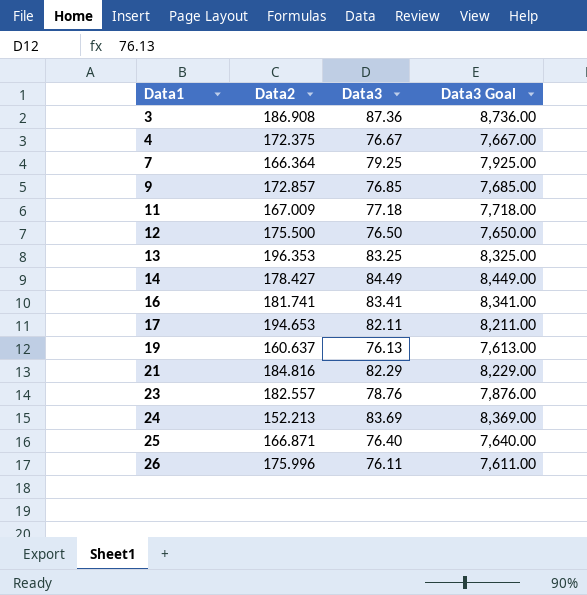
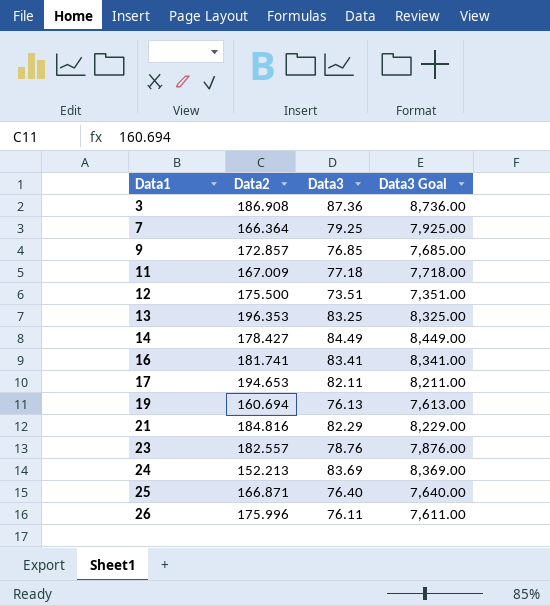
row 4: 172.375 | 76.67 | 7,667.00 -> none
12 | Data3: 76.50 -> 73.51
12 | Data3 Goal: 7,650.00 -> 7,351.00
19 | Data2: 160.637 -> 160.694

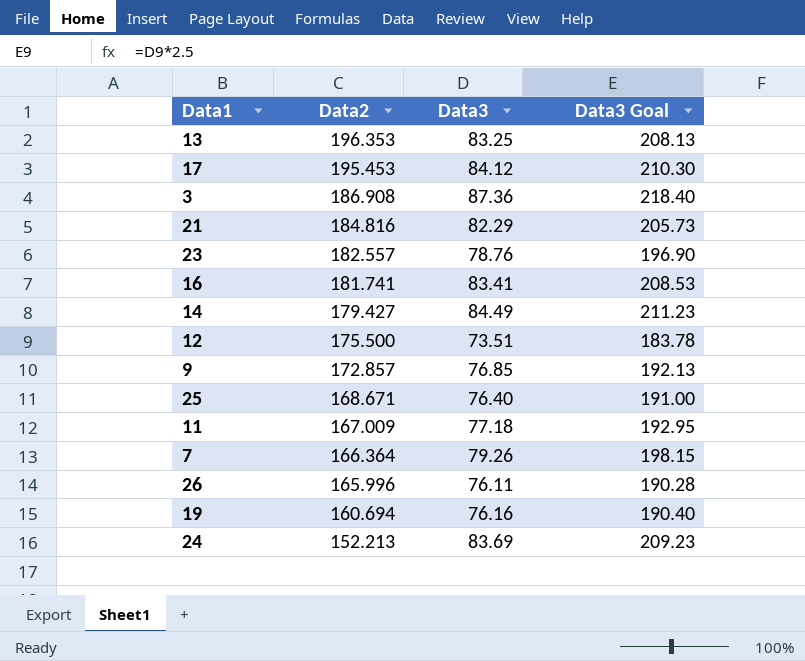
row order: Data1 ascending -> Data2 descending
column Data3 Goal | formula: [Data3] * 100 -> [Data3] * 2.5
17 | Data2: 194.653 -> 195.453
17 | Data3: 82.11 -> 84.12
14 | Data2: 178.427 -> 179.427
25 | Data2: 166.871 -> 168.671
7 | Data3: 79.25 -> 79.26
26 | Data2: 175.996 -> 165.996
19 | Data3: 76.13 -> 76.16

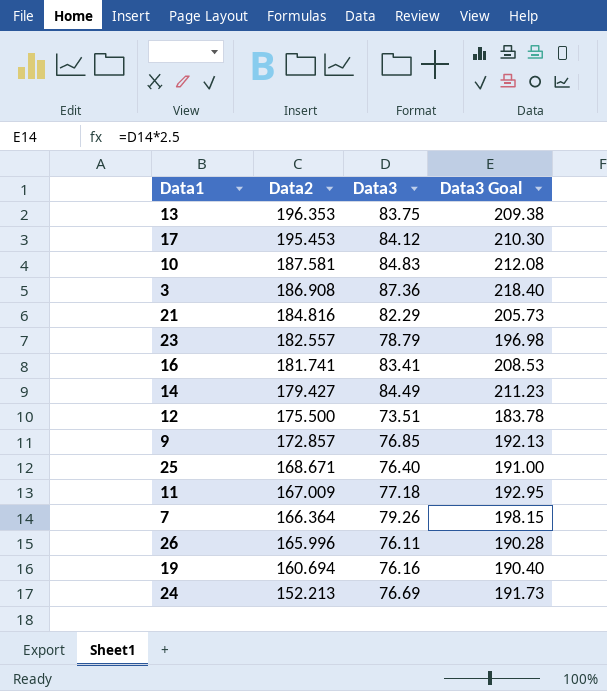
13 | Data3: 83.25 -> 83.75
13 | Data3 Goal: 208.13 -> 209.38
row 10: none -> 187.581 | 84.83 | 212.08
23 | Data3: 78.76 -> 78.79
23 | Data3 Goal: 196.90 -> 196.98
24 | Data3: 83.69 -> 76.69
24 | Data3 Goal: 209.23 -> 191.73

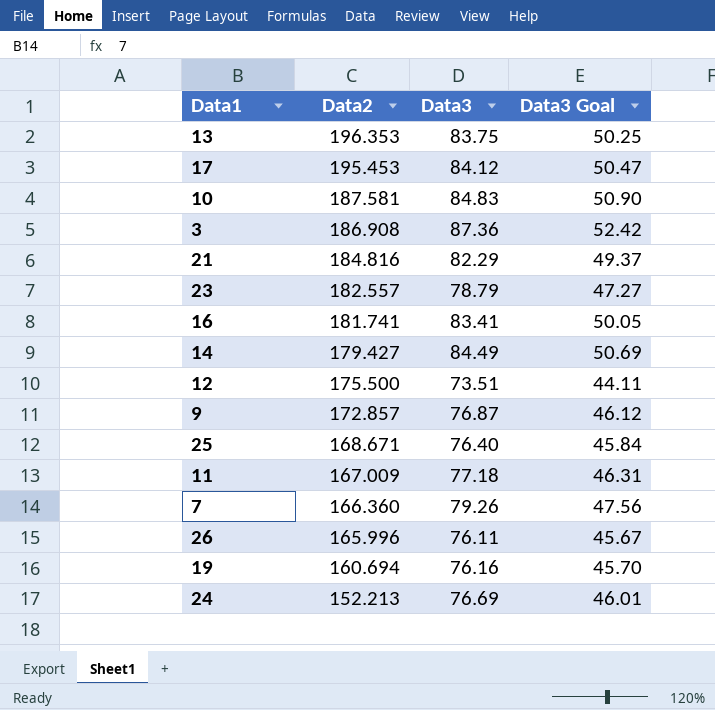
column Data3 Goal | formula: [Data3] * 2.5 -> [Data3] * 0.6
9 | Data3: 76.85 -> 76.87
7 | Data2: 166.364 -> 166.360

